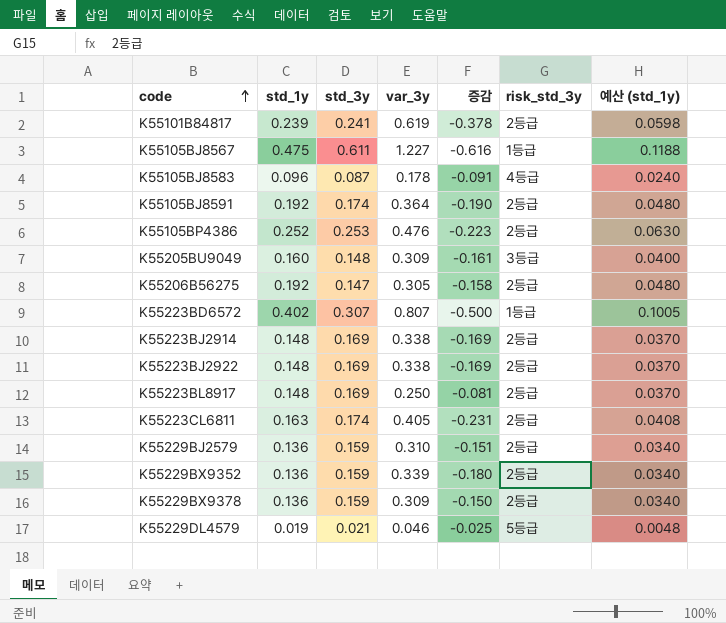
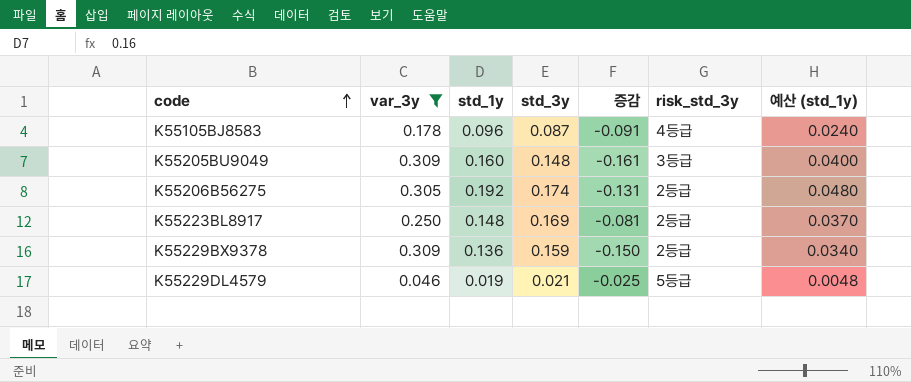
filter: none -> var_3y <= 0.309
column var_3y | position: 4 -> 2
K55206B56275 | std_3y: 0.147 -> 0.174
K55206B56275 | 증감: -0.158 -> -0.131

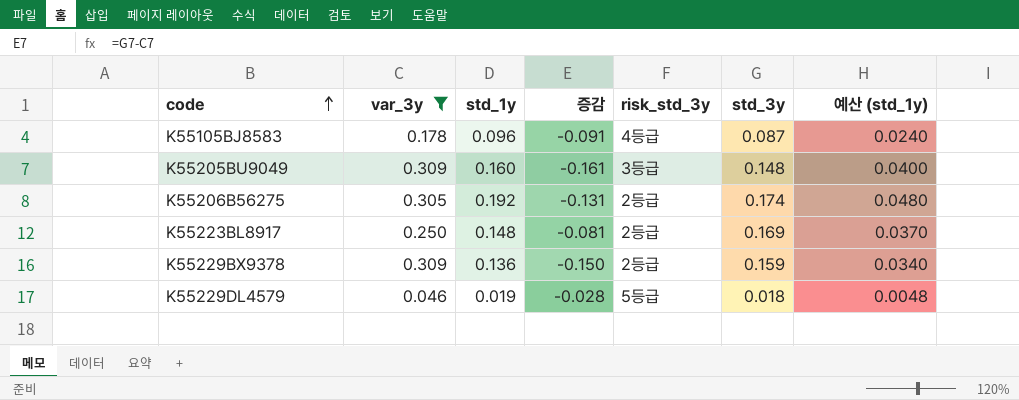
column std_3y | position: 4 -> 6
K55229DL4579 | 증감: -0.025 -> -0.028
K55229DL4579 | std_3y: 0.021 -> 0.018

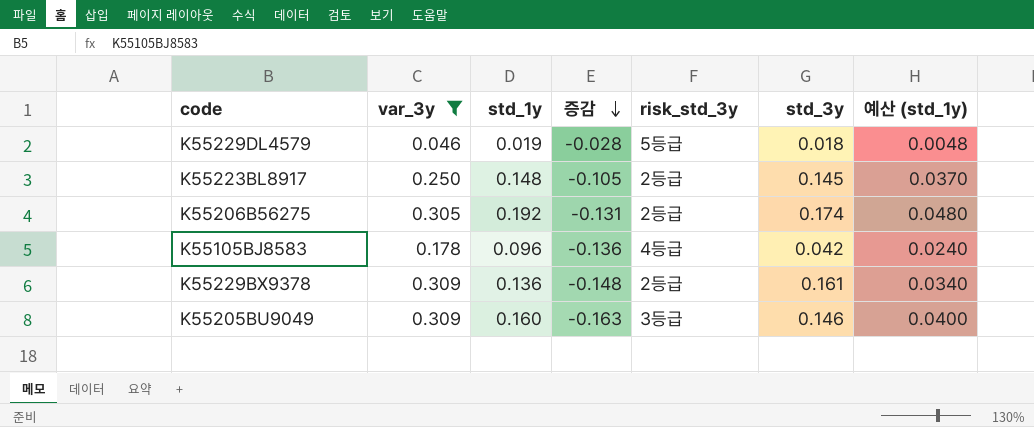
row order: code ascending -> 증감 descending
K55223BL8917 | 증감: -0.081 -> -0.105
K55223BL8917 | std_3y: 0.169 -> 0.145
K55105BJ8583 | 증감: -0.091 -> -0.136
K55105BJ8583 | std_3y: 0.087 -> 0.042
K55229BX9378 | 증감: -0.150 -> -0.148
K55229BX9378 | std_3y: 0.159 -> 0.161
K55205BU9049 | 증감: -0.161 -> -0.163
K55205BU9049 | std_3y: 0.148 -> 0.146

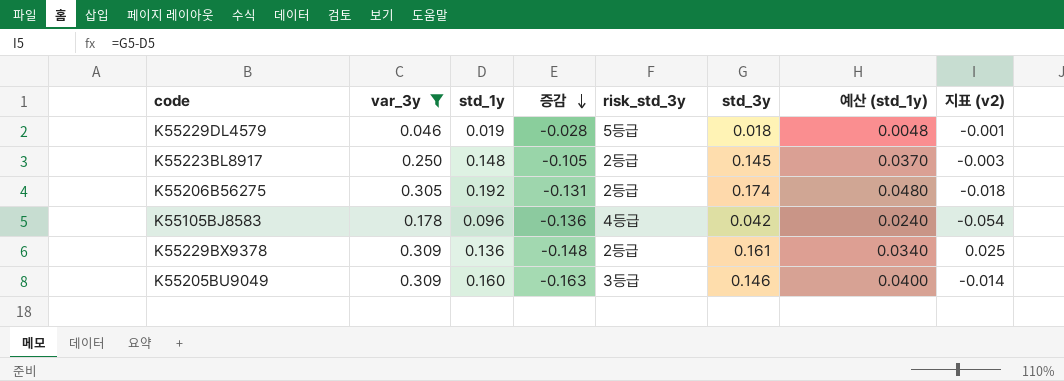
column 지표 (v2) | formula: none -> [std_3y] - [std_1y]

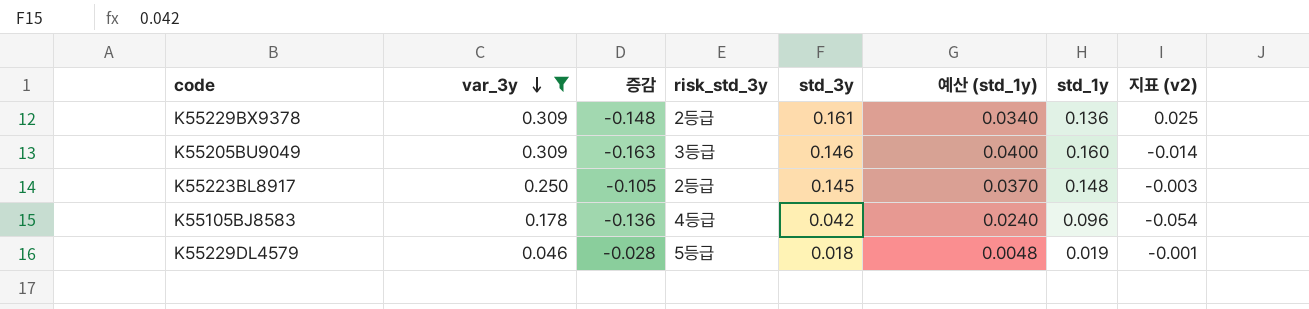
row order: 증감 descending -> var_3y descending
column std_1y | position: 3 -> 7
row K55206B56275: 0.305 | 0.192 | -0.131 | 2등급 | 0.174 | 0.0480 | -0.018 -> none

